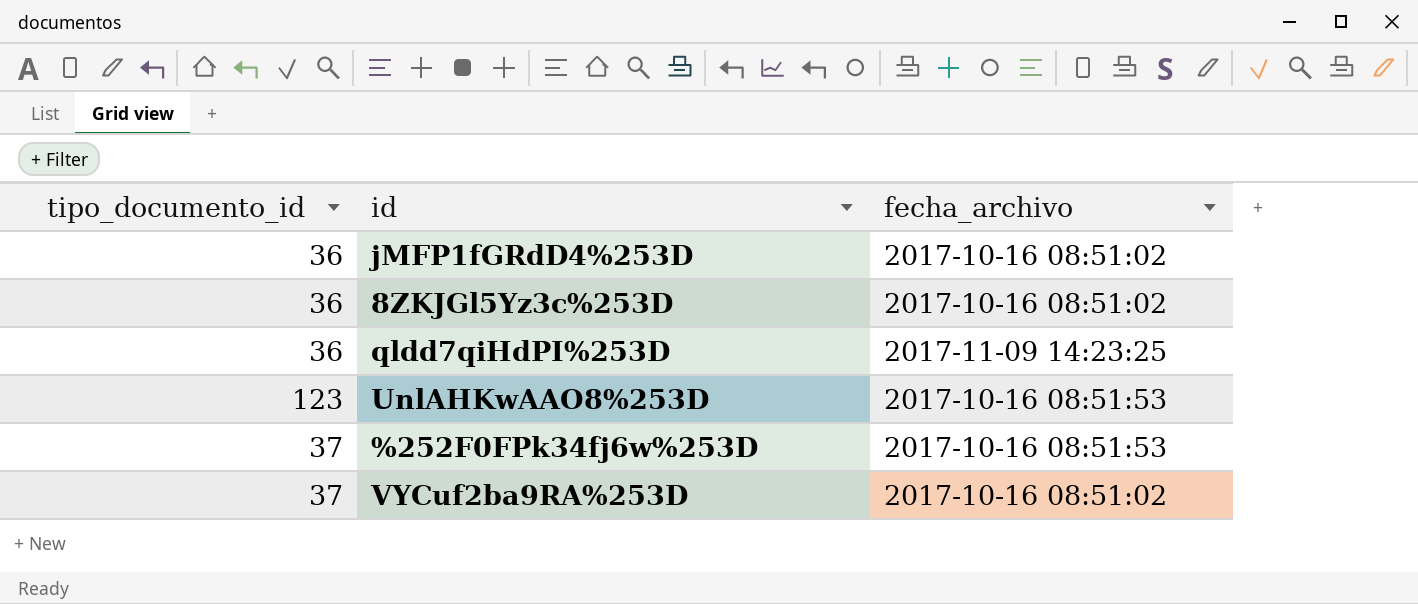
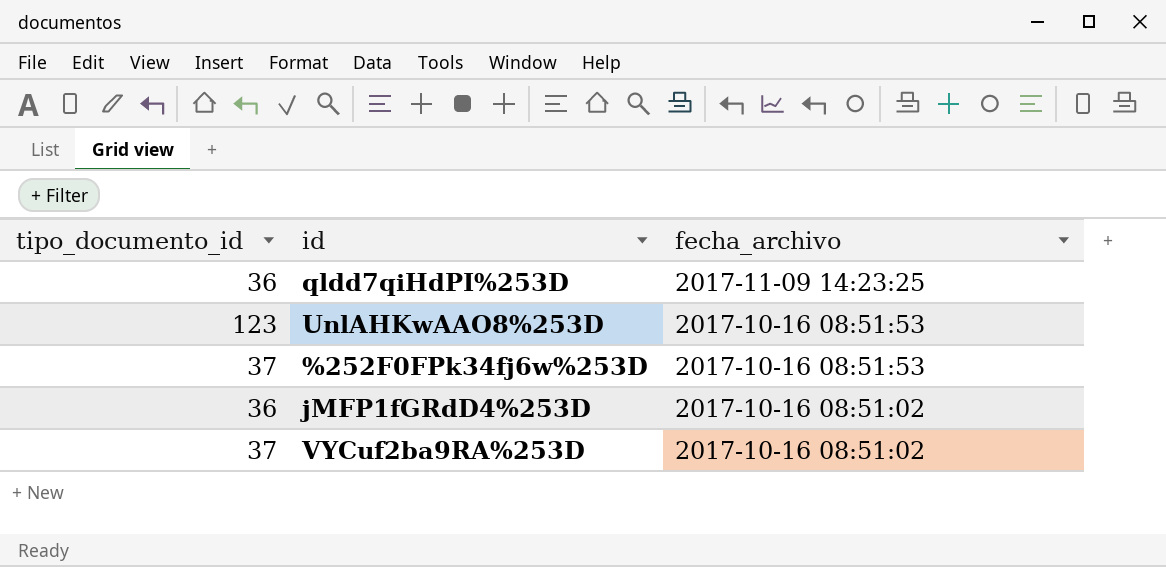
row order: none -> fecha_archivo descending
row 8ZKJGl5Yz3c%253D: 36 | 2017-10-16 08:51:02 -> none

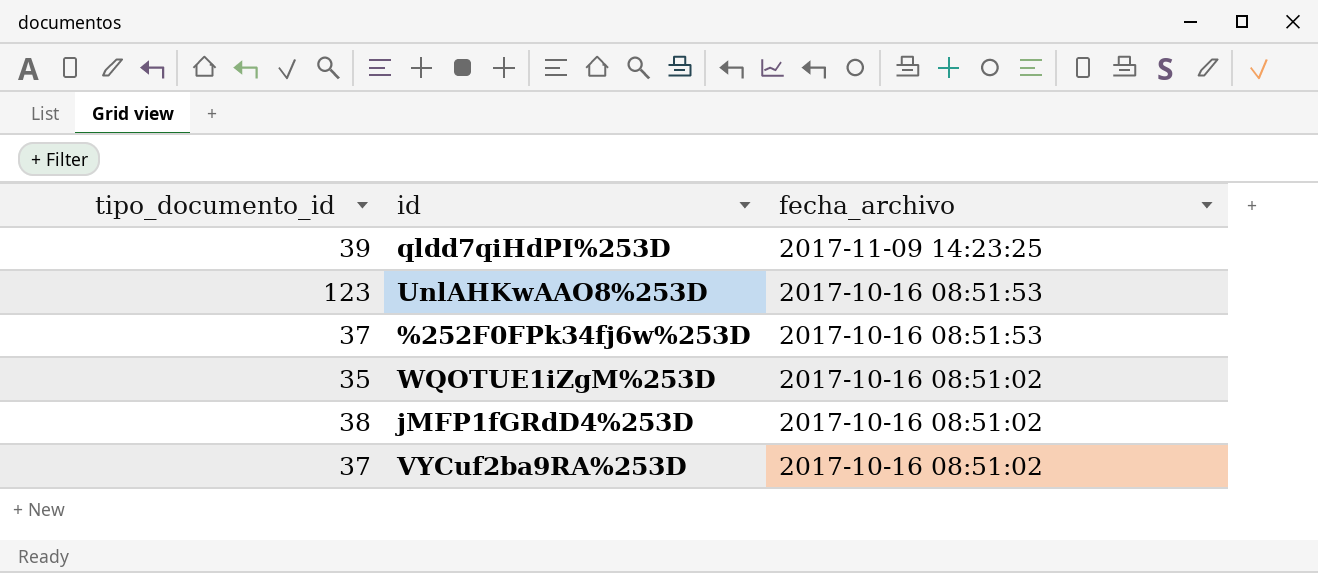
qldd7qiHdPI%253D | tipo_documento_id: 36 -> 39
row WQOTUE1iZgM%253D: none -> 35 | 2017-10-16 08:51:02
jMFP1fGRdD4%253D | tipo_documento_id: 36 -> 38

